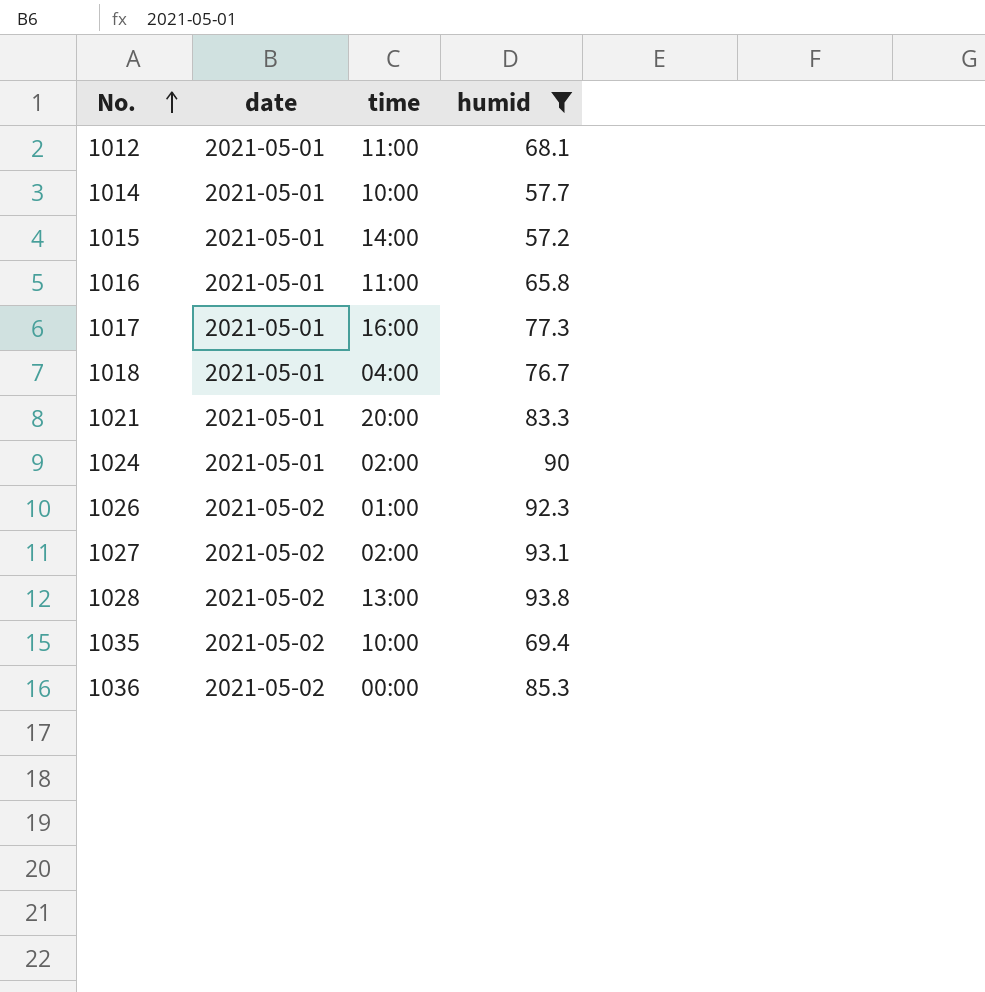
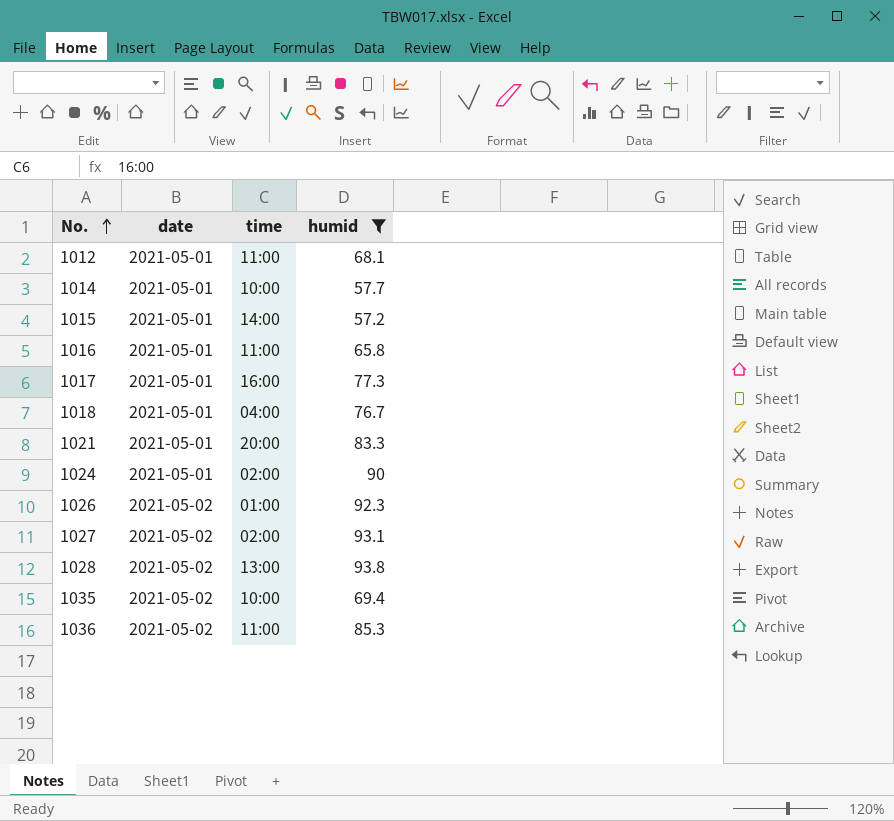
1036 | time: 00:00 -> 11:00

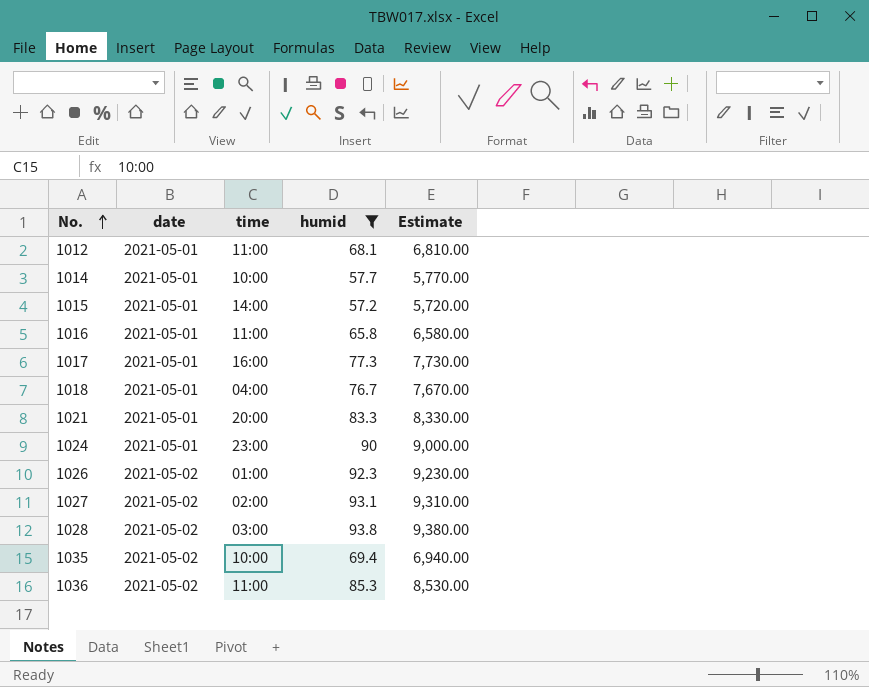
column Estimate | formula: none -> [humid] * 100
1024 | time: 02:00 -> 23:00
1028 | time: 13:00 -> 03:00

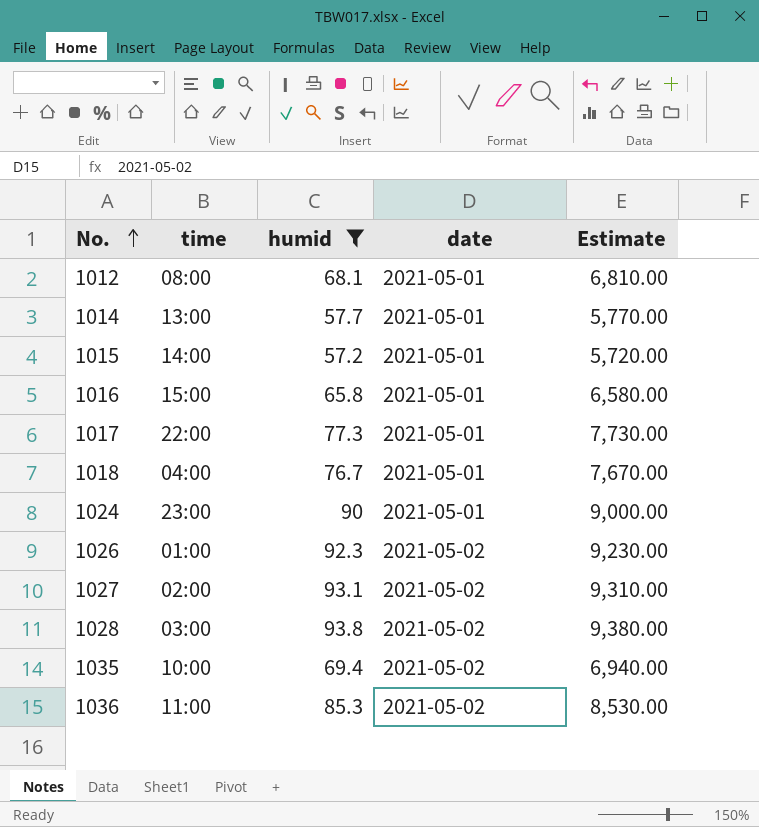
column date | position: 2 -> 4
row 1021: 2021-05-01 | 20:00 | 83.3 | 8,330.00 -> none
1012 | time: 11:00 -> 08:00
1014 | time: 10:00 -> 13:00
1016 | time: 11:00 -> 15:00
1017 | time: 16:00 -> 22:00

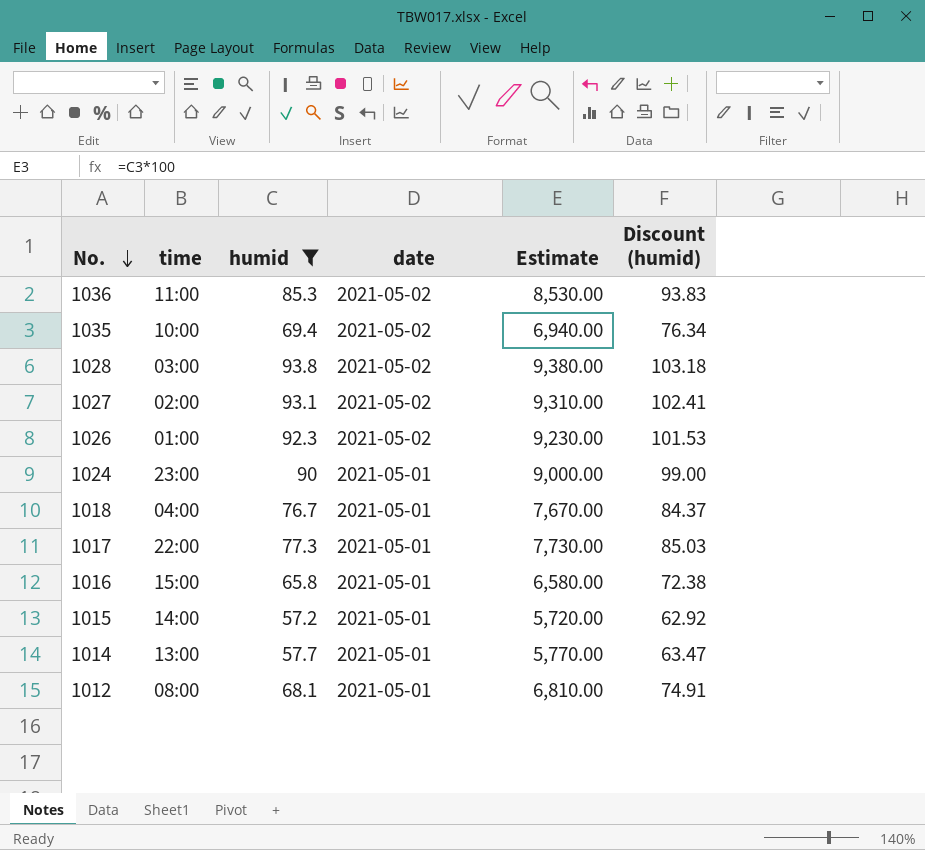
row order: No. ascending -> No. descending
column Discount (humid) | formula: none -> [humid] * 1.1

